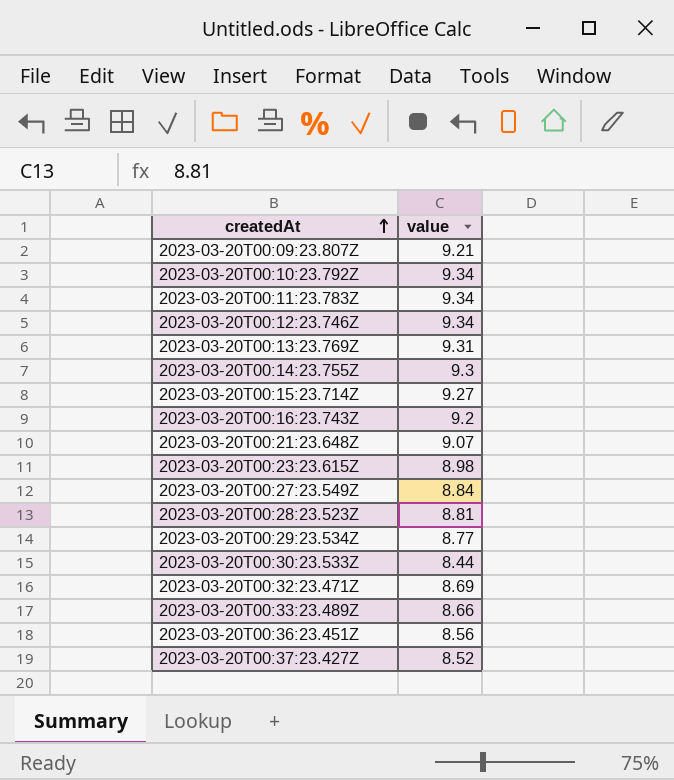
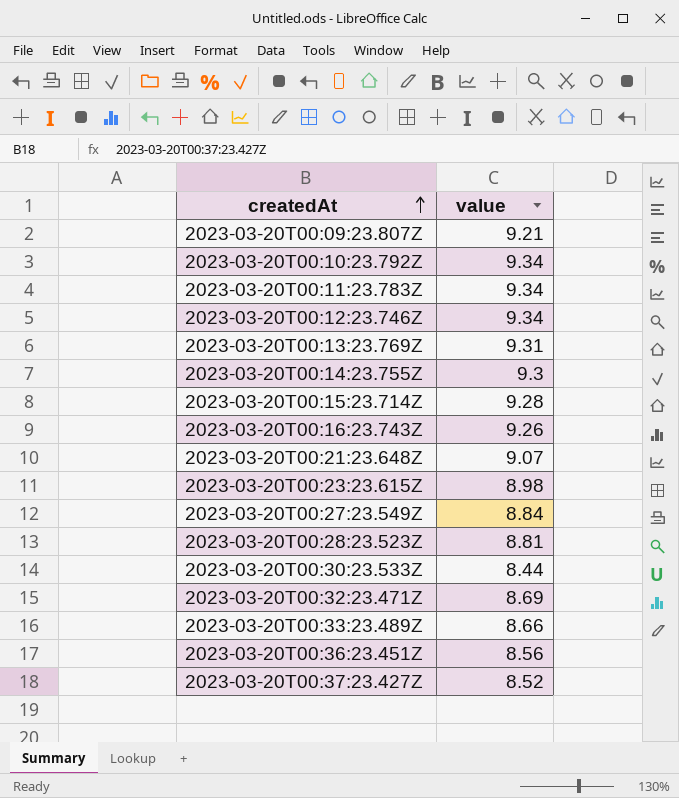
row 2023-03-20T00:29:23.534Z: 8.77 -> none
2023-03-20T00:15:23.714Z | value: 9.27 -> 9.28
2023-03-20T00:16:23.743Z | value: 9.2 -> 9.26

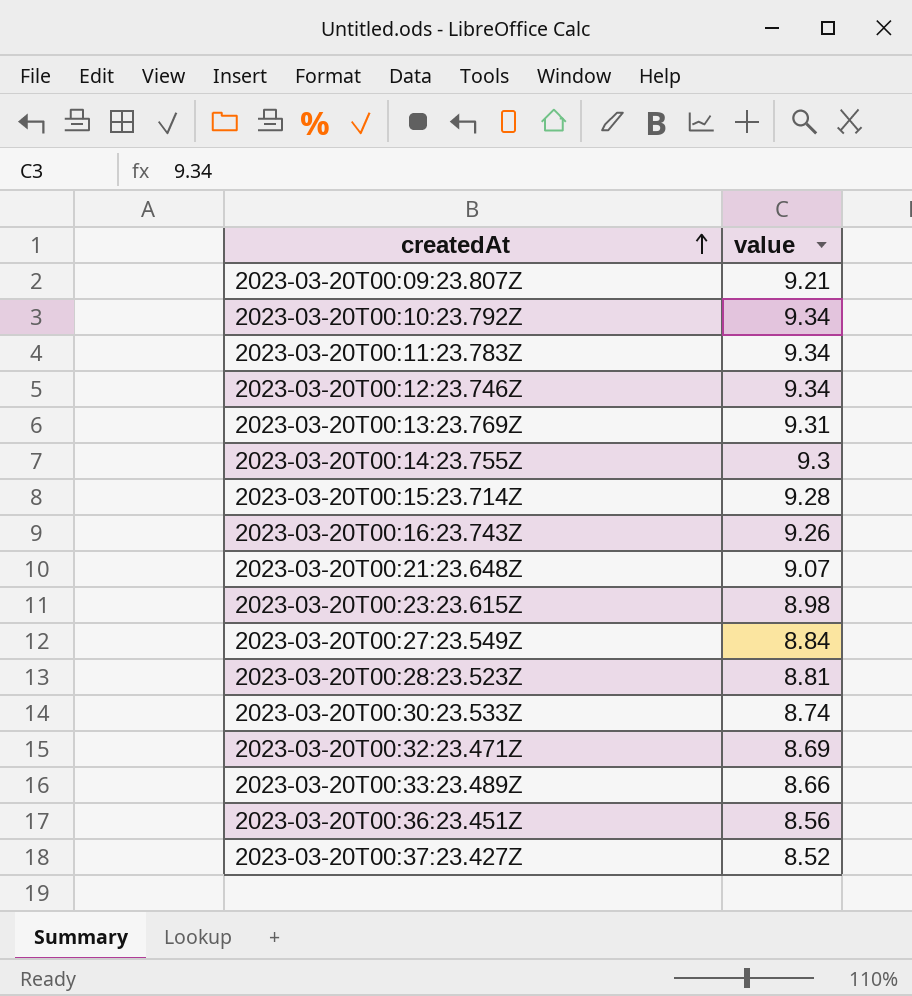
2023-03-20T00:30:23.533Z | value: 8.44 -> 8.74

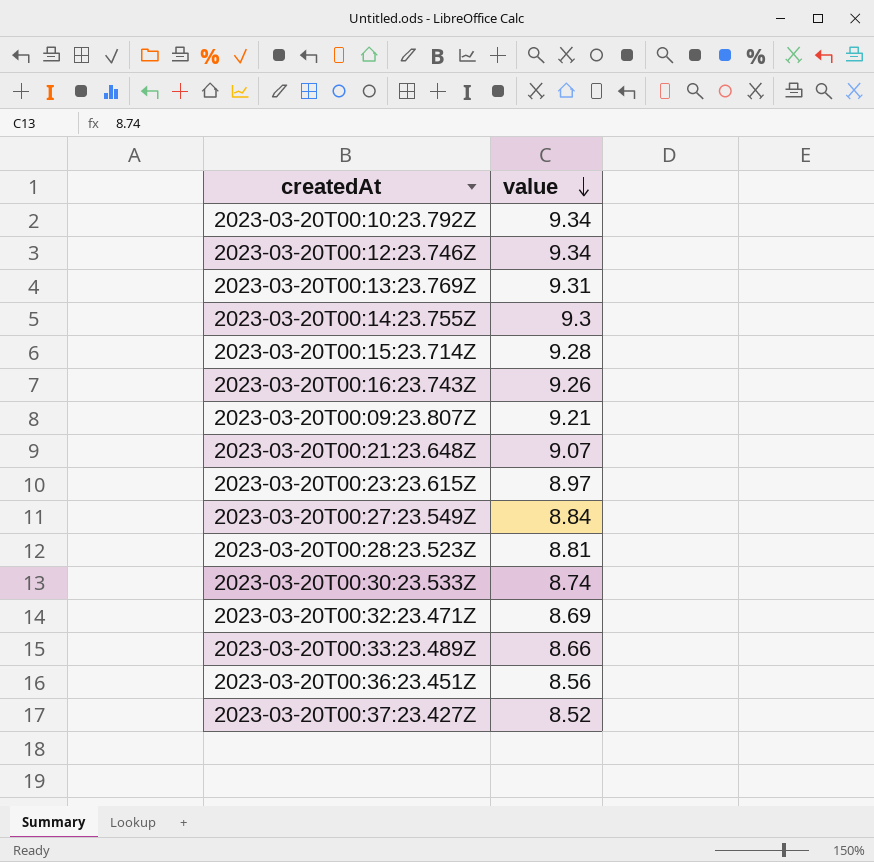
row order: createdAt ascending -> value descending
row 2023-03-20T00:11:23.783Z: 9.34 -> none
2023-03-20T00:23:23.615Z | value: 8.98 -> 8.97

